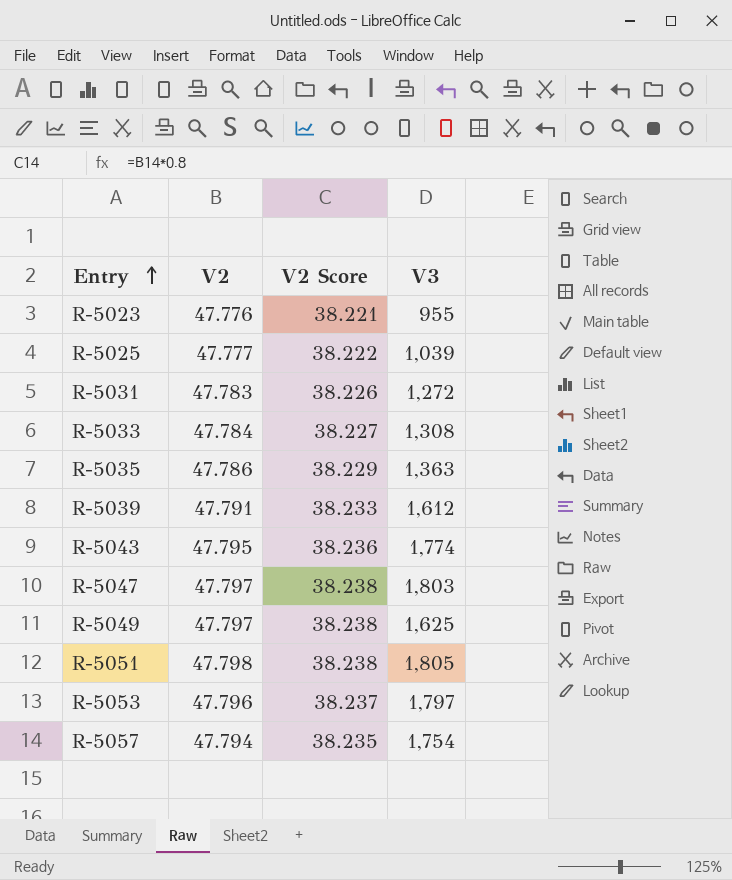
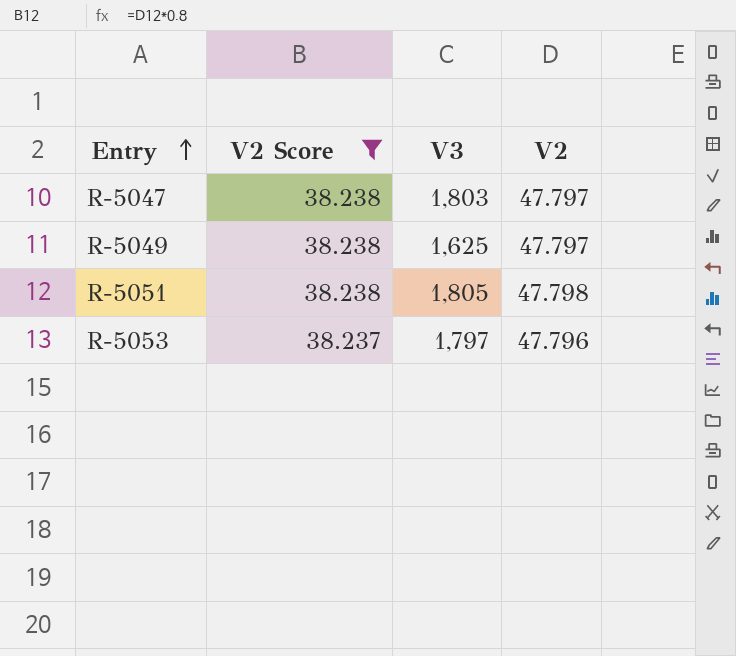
filter: none -> V2 Score >= 38.237
column V2 | position: 2 -> 4

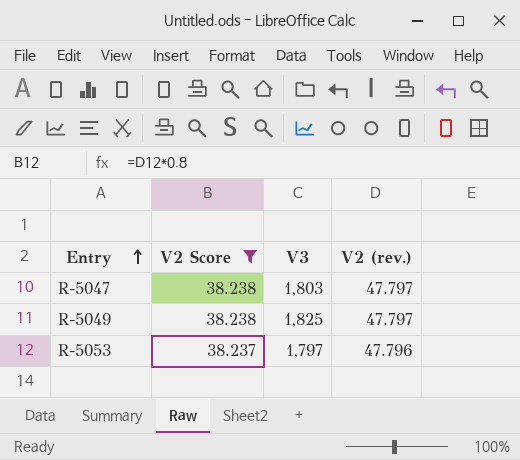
column name: V2 -> V2 (rev.)
row R-5051: 38.238 | 1,805 | 47.798 -> none
R-5049 | V3: 1,625 -> 1,825

